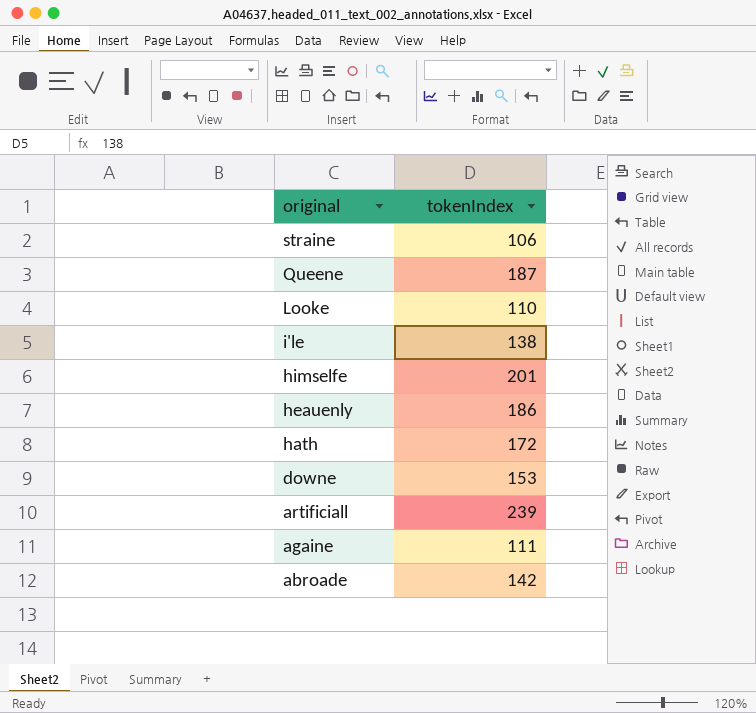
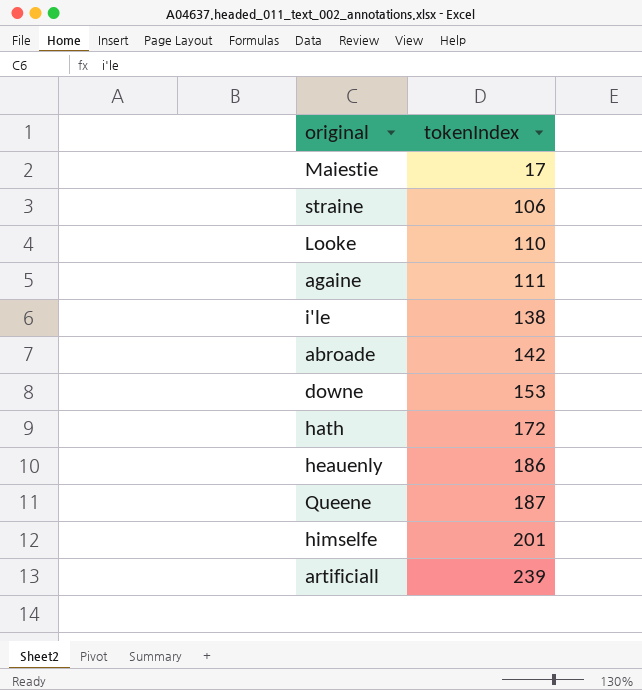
row order: original descending -> tokenIndex ascending
row Maiestie: none -> 17

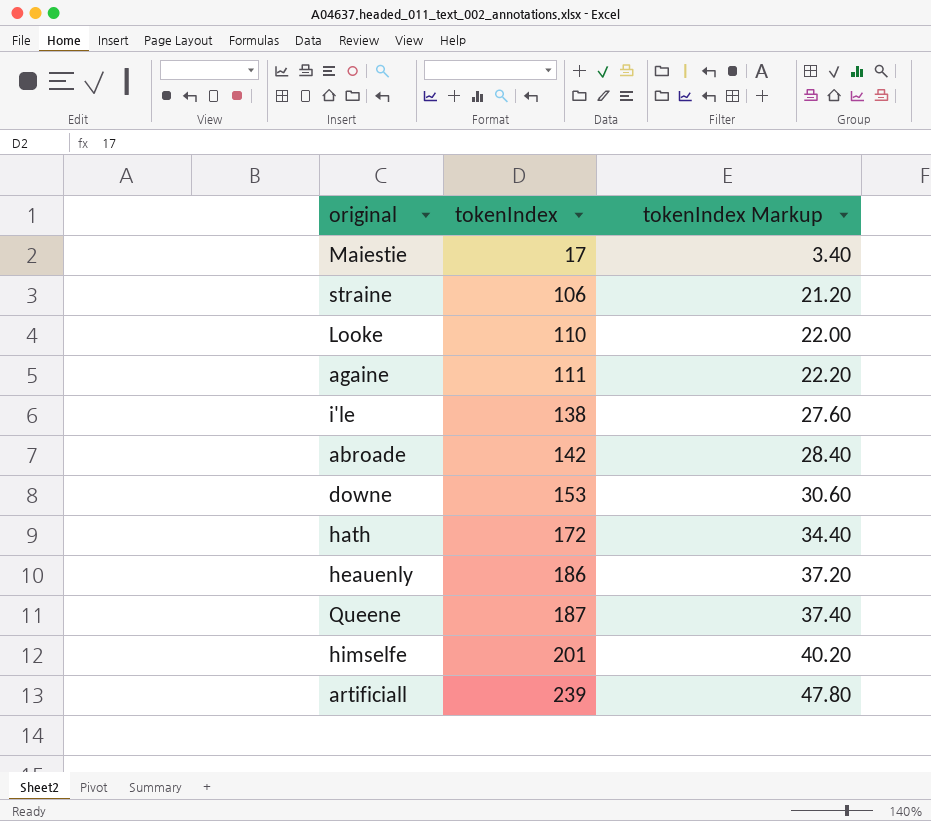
column tokenIndex Markup | formula: none -> [tokenIndex] * 0.2

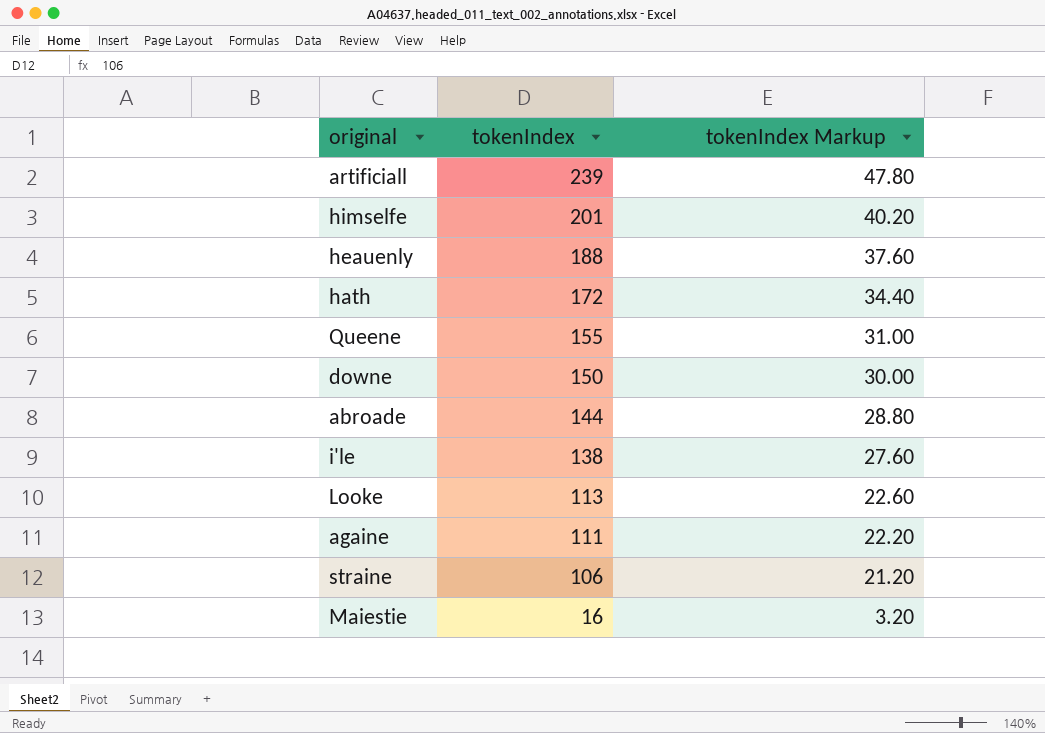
row order: tokenIndex ascending -> tokenIndex descending
heauenly | tokenIndex: 186 -> 188
heauenly | tokenIndex Markup: 37.20 -> 37.60
Queene | tokenIndex: 187 -> 155
Queene | tokenIndex Markup: 37.40 -> 31.00
downe | tokenIndex: 153 -> 150
downe | tokenIndex Markup: 30.60 -> 30.00
abroade | tokenIndex: 142 -> 144
abroade | tokenIndex Markup: 28.40 -> 28.80
Looke | tokenIndex: 110 -> 113
Looke | tokenIndex Markup: 22.00 -> 22.60
Maiestie | tokenIndex: 17 -> 16
Maiestie | tokenIndex Markup: 3.40 -> 3.20

